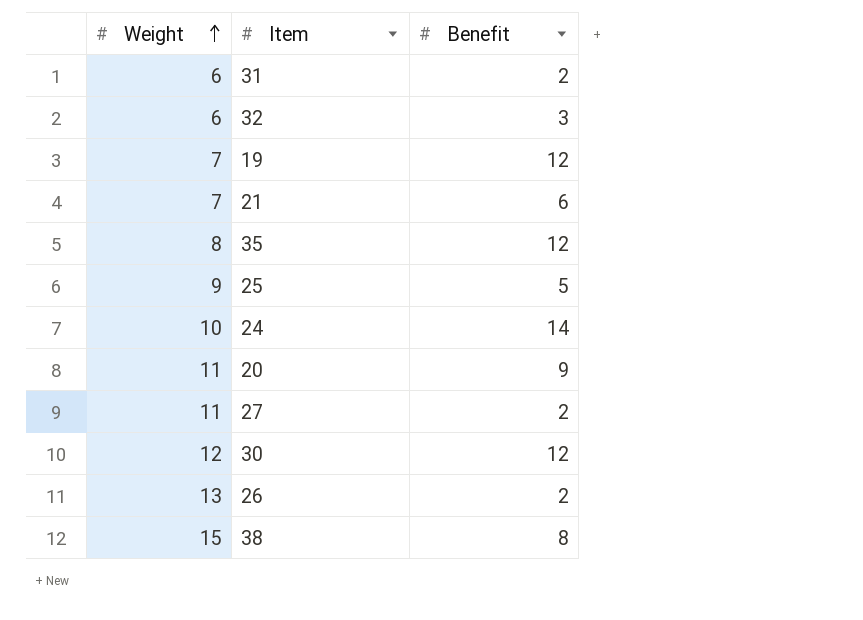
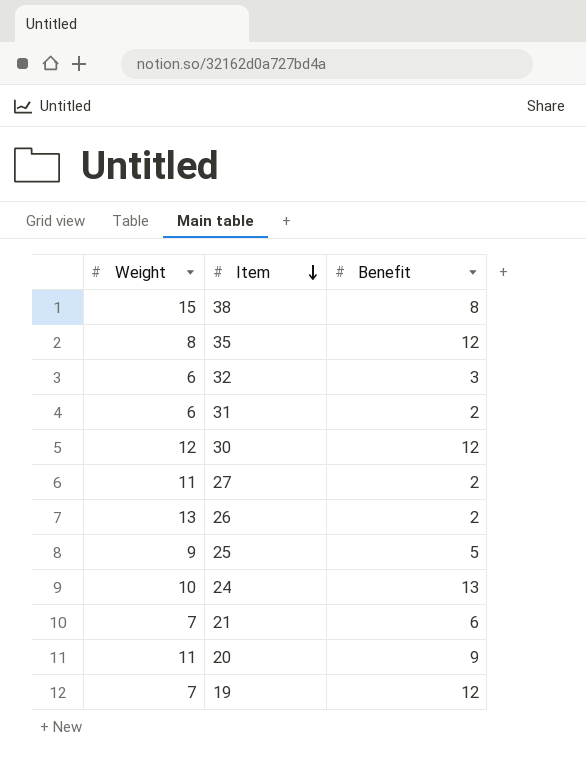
row order: Weight ascending -> Item descending
24 | Benefit: 14 -> 13

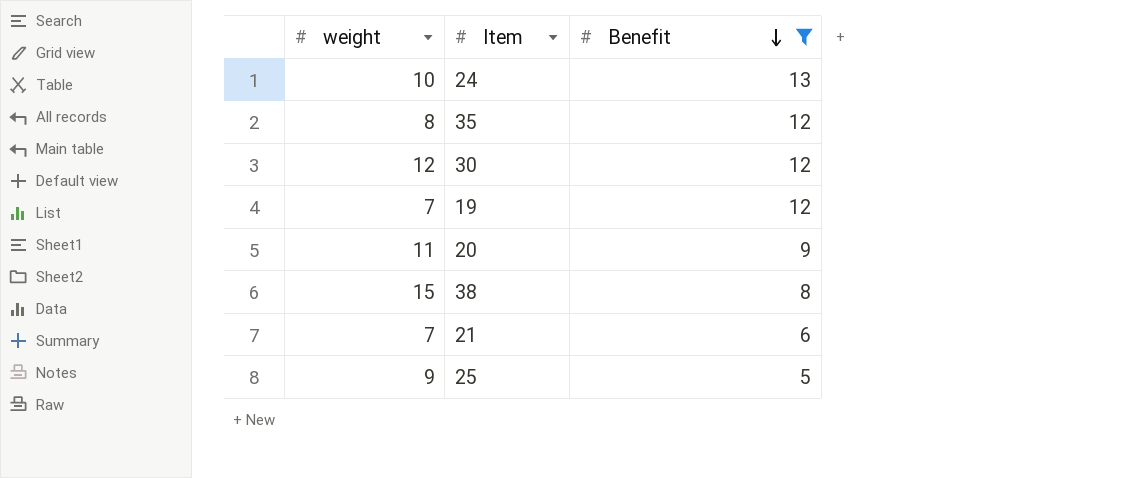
filter: none -> Benefit >= 5
row order: Item descending -> Benefit descending
column name: Weight -> weight

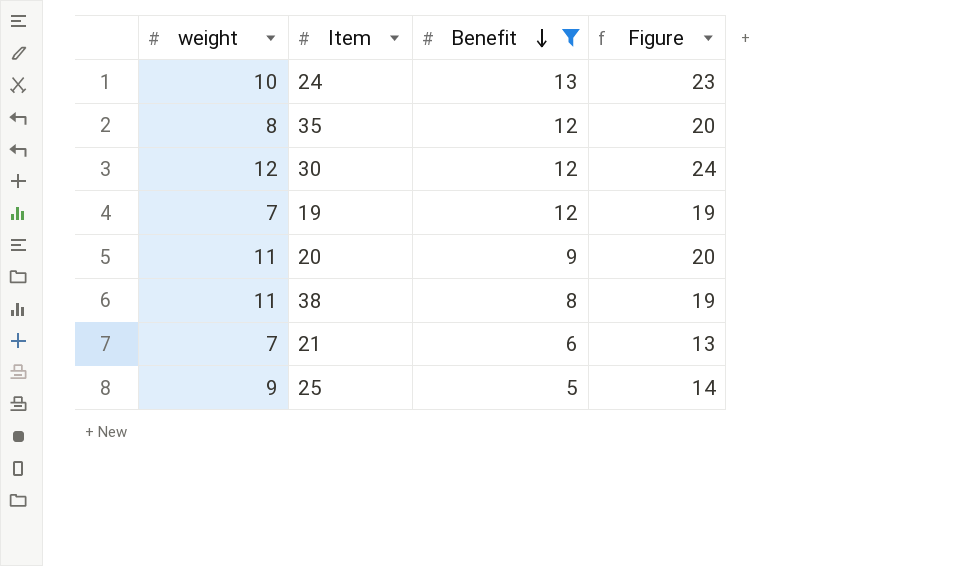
column Figure | formula: none -> [weight] + [Benefit]
38 | weight: 15 -> 11

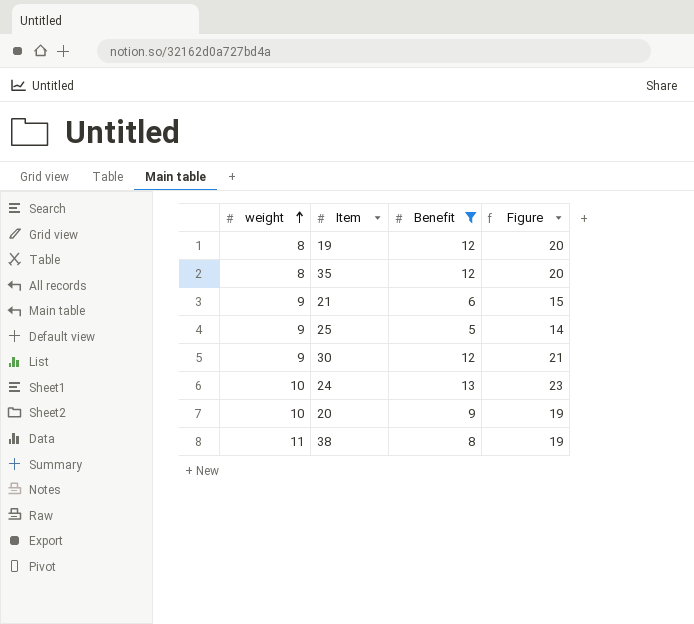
row order: Benefit descending -> weight ascending
19 | weight: 7 -> 8
19 | Figure: 19 -> 20
21 | weight: 7 -> 9
21 | Figure: 13 -> 15
30 | weight: 12 -> 9
30 | Figure: 24 -> 21
20 | weight: 11 -> 10
20 | Figure: 20 -> 19

